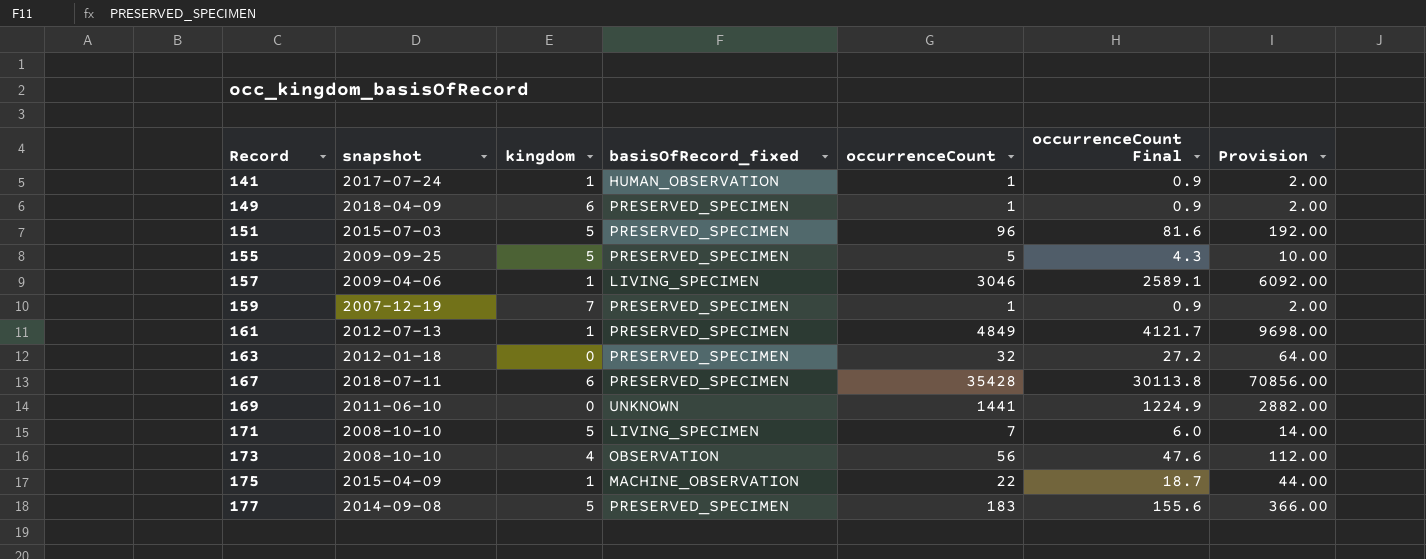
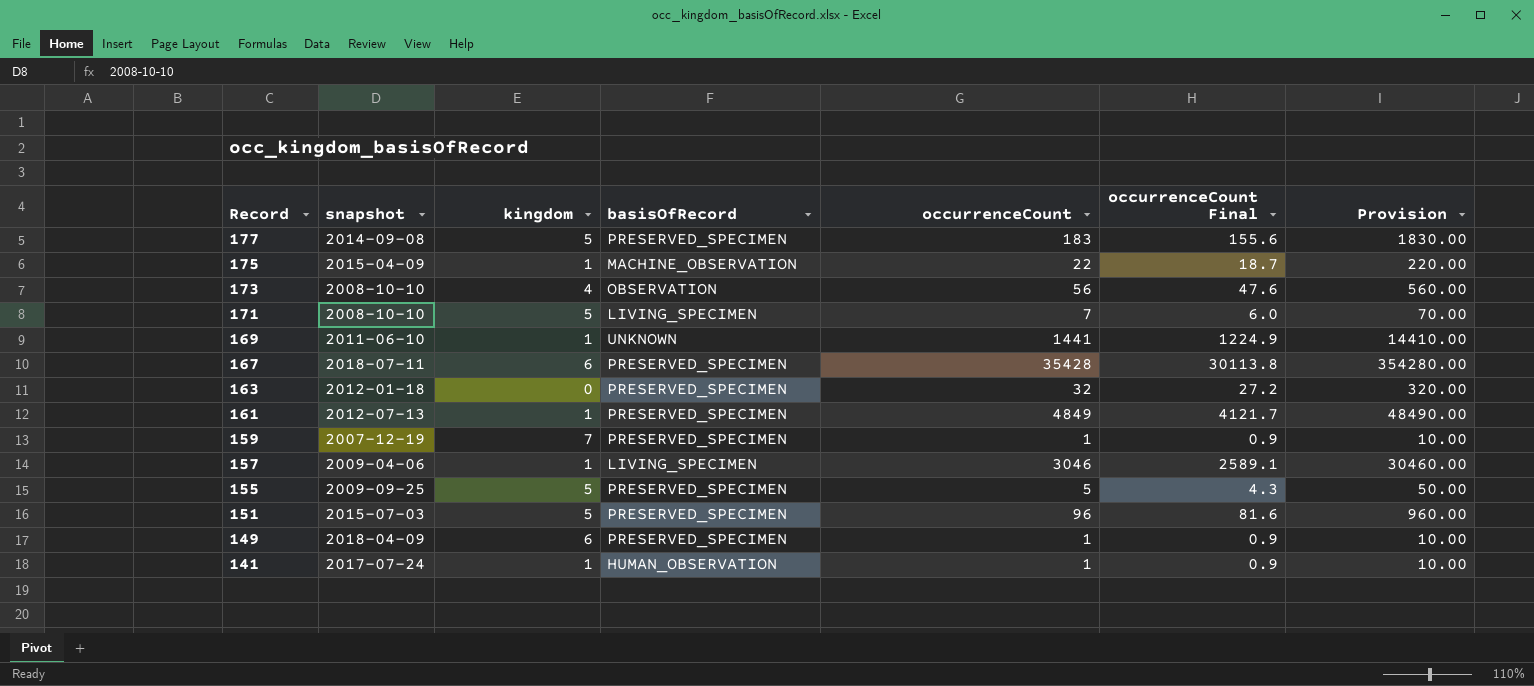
row order: Record ascending -> Record descending
column name: basisOfRecord_fixed -> basisOfRecord
column Provision | formula: [occurrenceCount] * 2 -> [occurrenceCount] * 10
169 | kingdom: 0 -> 1

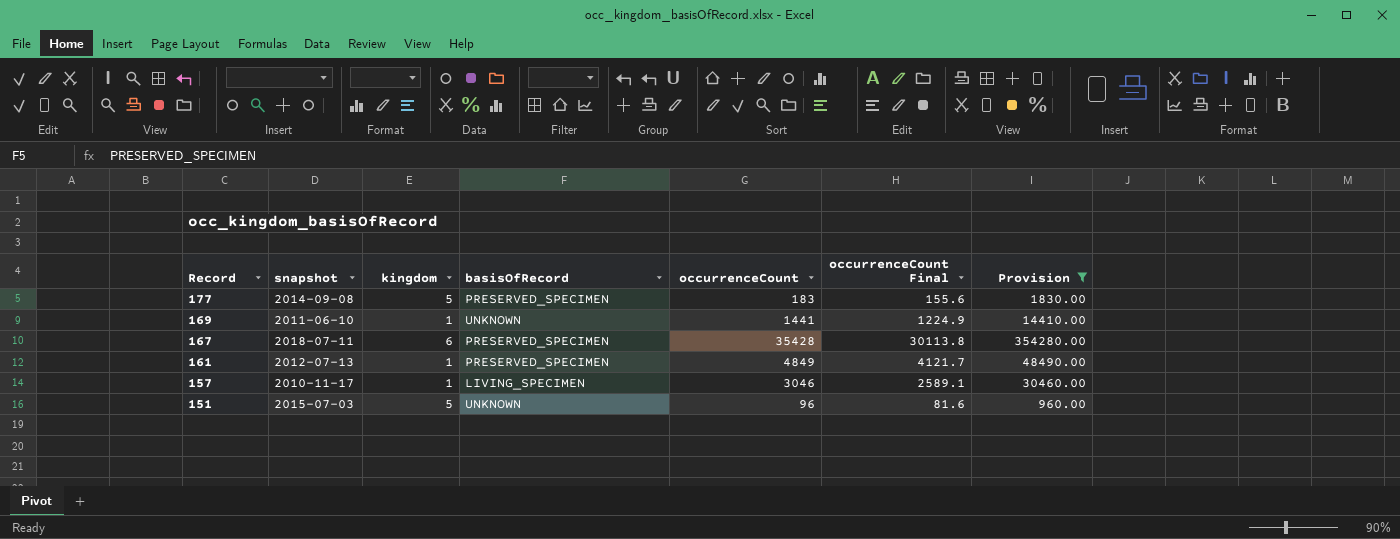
filter: none -> Provision >= 960.00
157 | snapshot: 2009-04-06 -> 2010-11-17
151 | basisOfRecord: PRESERVED_SPECIMEN -> UNKNOWN

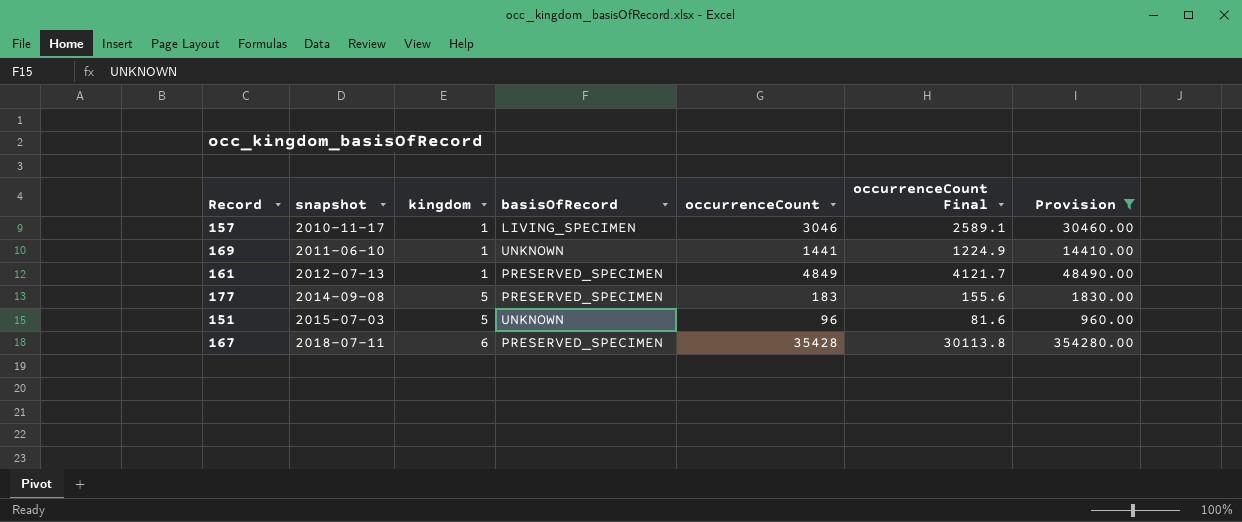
row order: Record descending -> snapshot ascending

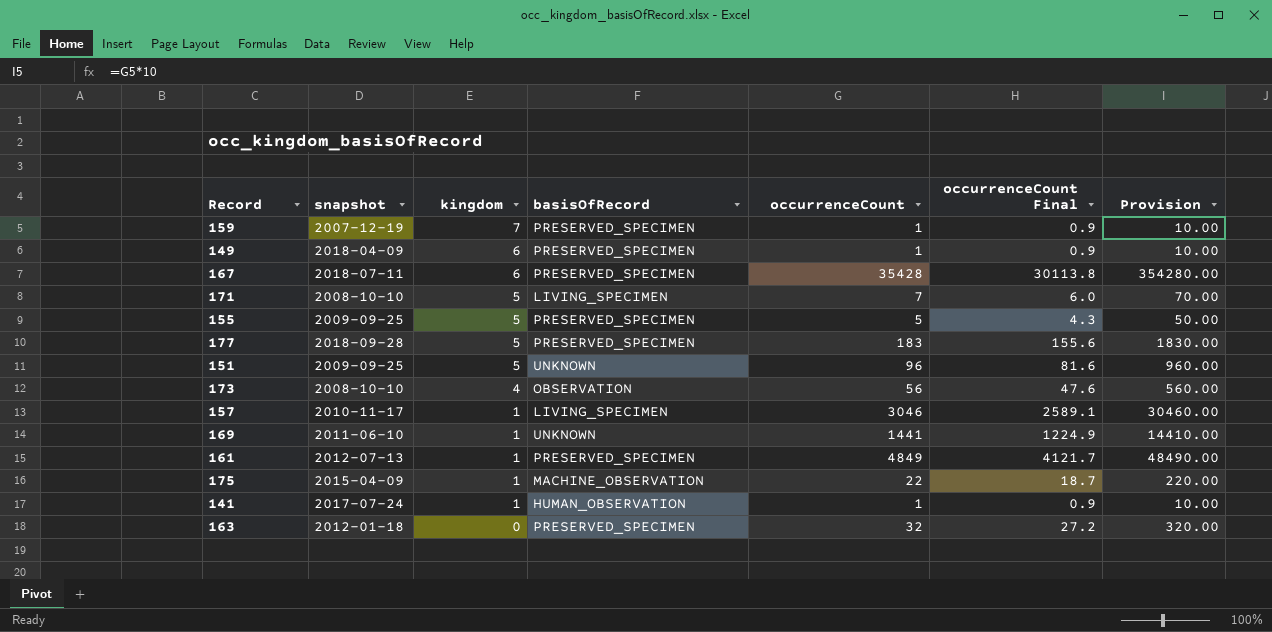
filter: Provision >= 960.00 -> none
row order: snapshot ascending -> kingdom descending
177 | snapshot: 2014-09-08 -> 2018-09-28
151 | snapshot: 2015-07-03 -> 2009-09-25

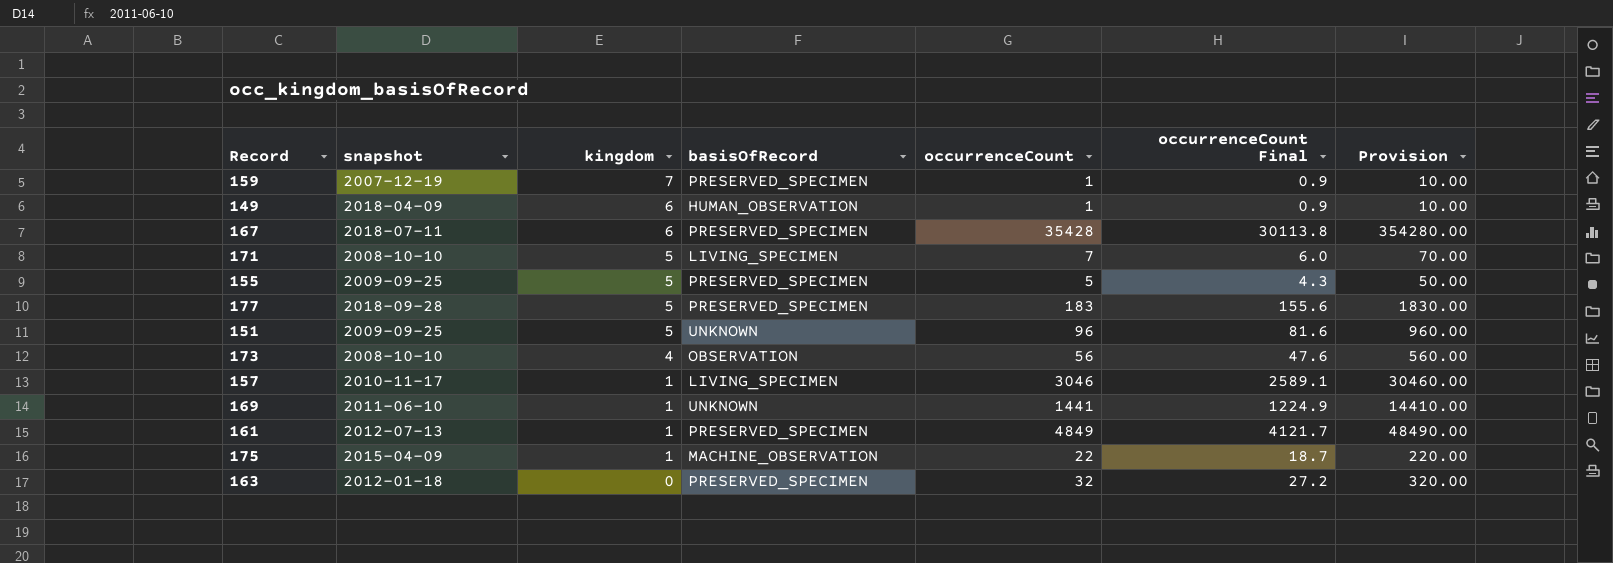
row 141: 2017-07-24 | 1 | HUMAN_OBSERVATION | 1 | 0.9 | 10.00 -> none
149 | basisOfRecord: PRESERVED_SPECIMEN -> HUMAN_OBSERVATION

